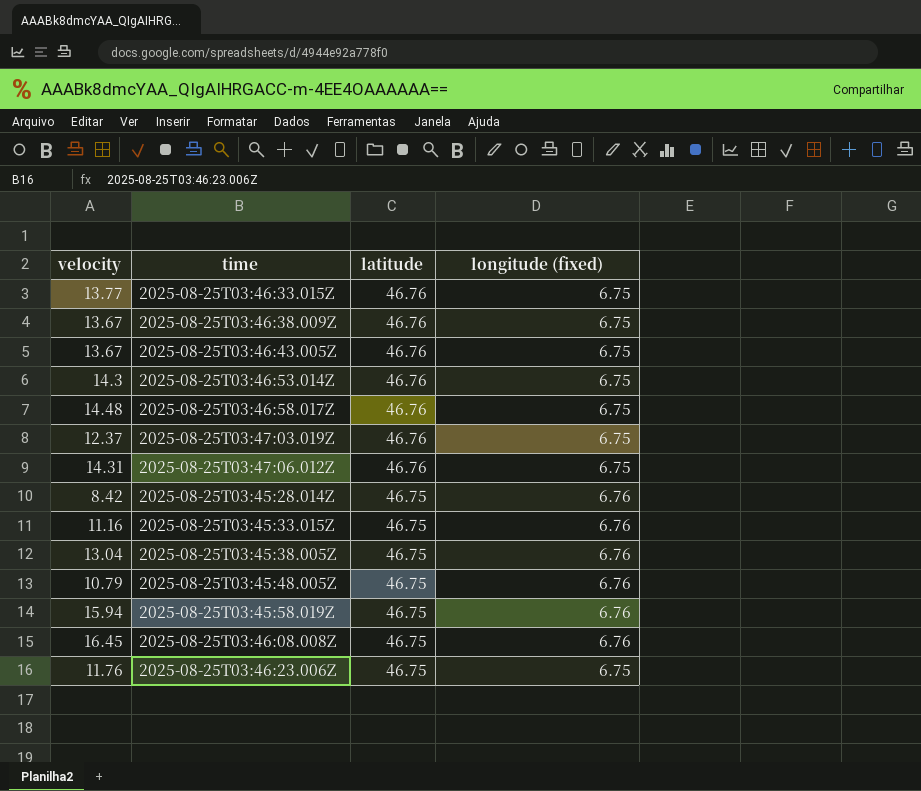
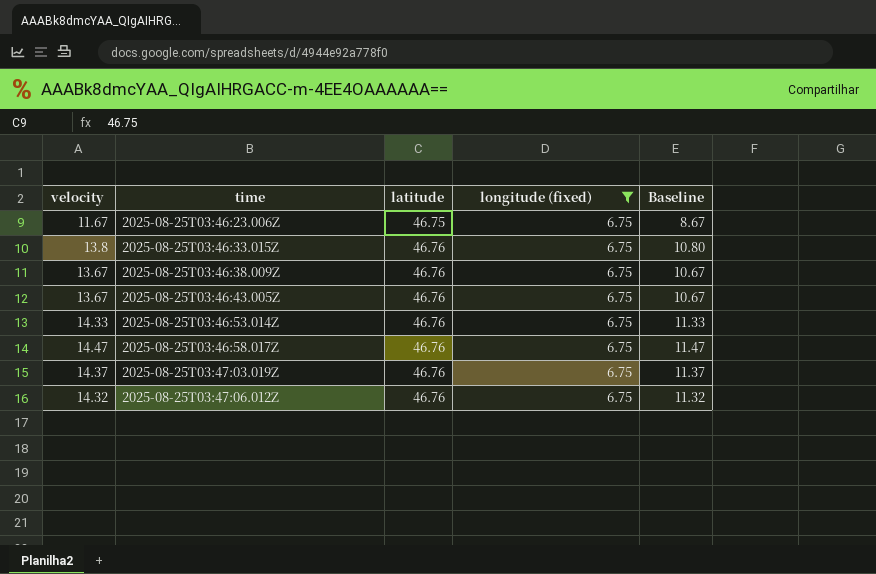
filter: none -> longitude (fixed) = 6.75
row order: latitude descending -> time ascending
column Baseline | formula: none -> [velocity] - 3
2025-08-25T03:46:23.006Z | velocity: 11.76 -> 11.67
2025-08-25T03:46:33.015Z | velocity: 13.77 -> 13.8
2025-08-25T03:46:53.014Z | velocity: 14.3 -> 14.33
2025-08-25T03:46:58.017Z | velocity: 14.48 -> 14.47
2025-08-25T03:47:03.019Z | velocity: 12.37 -> 14.37
2025-08-25T03:47:06.012Z | velocity: 14.31 -> 14.32

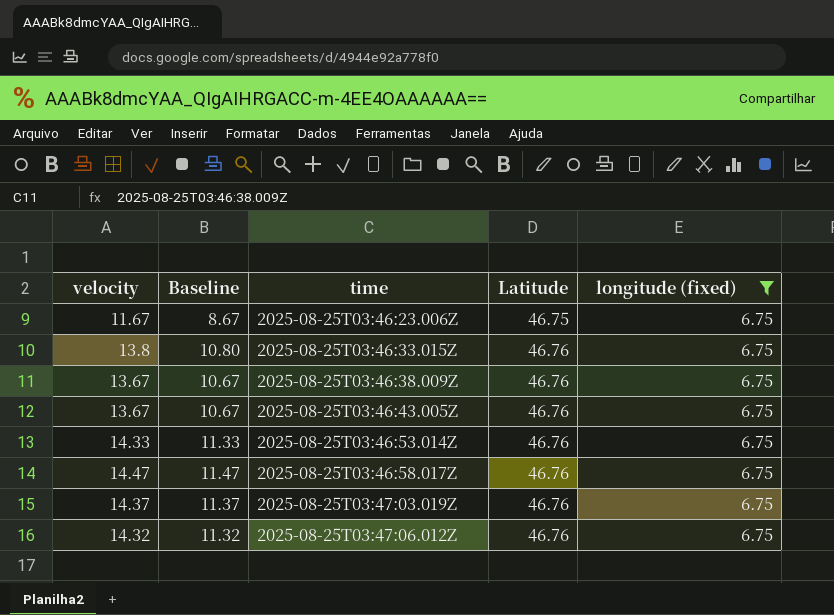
column Baseline | position: 5 -> 2
column name: latitude -> Latitude

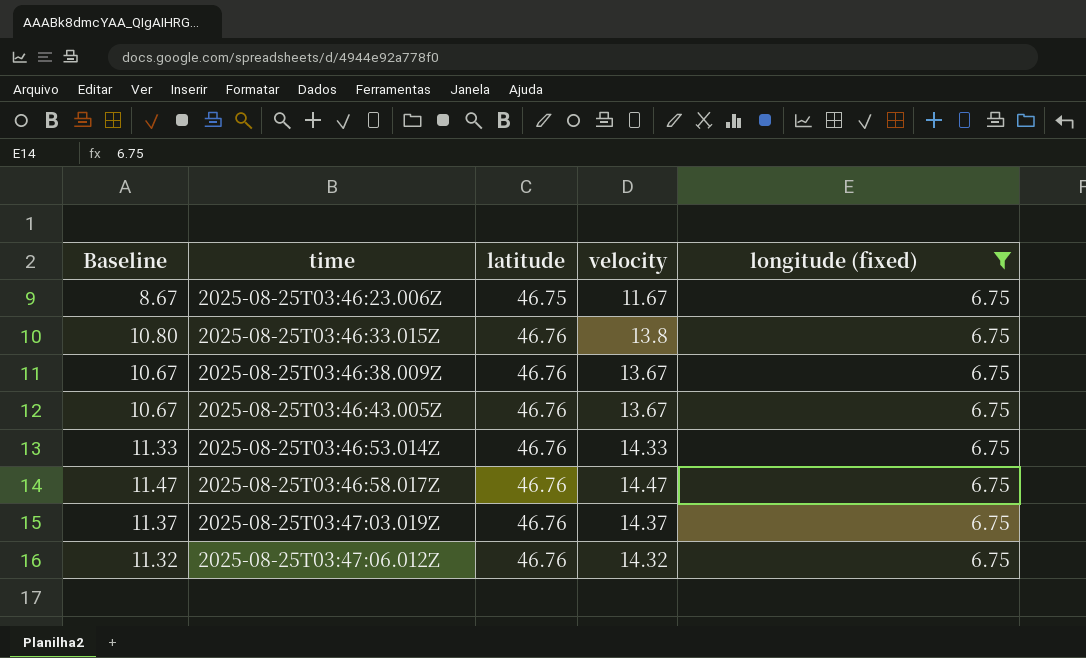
column name: Latitude -> latitude
column velocity | position: 1 -> 4

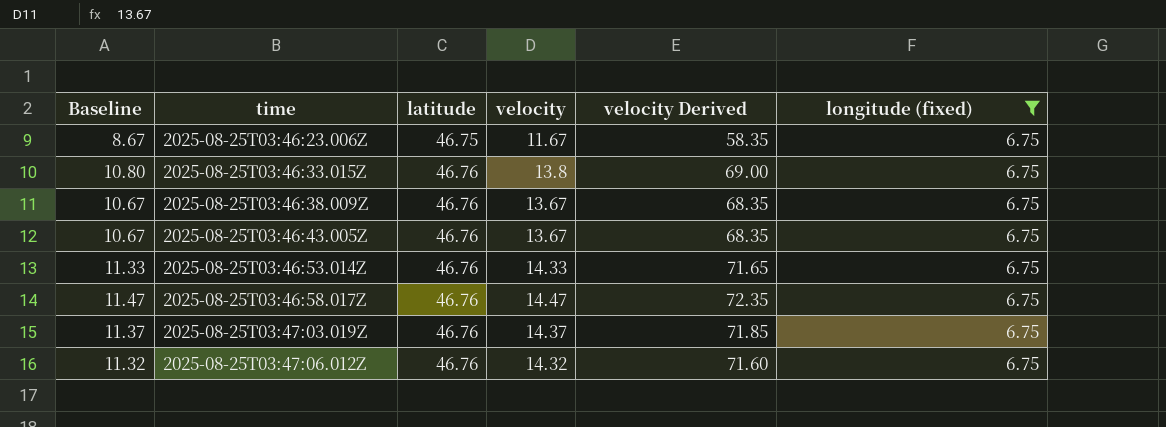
column velocity Derived | formula: none -> [velocity] * 5

